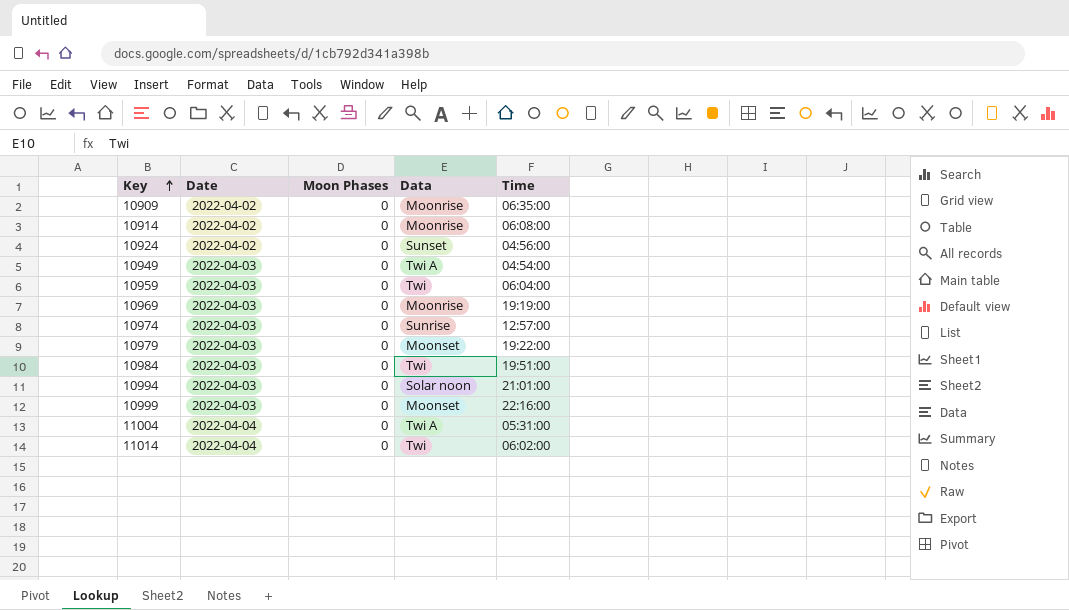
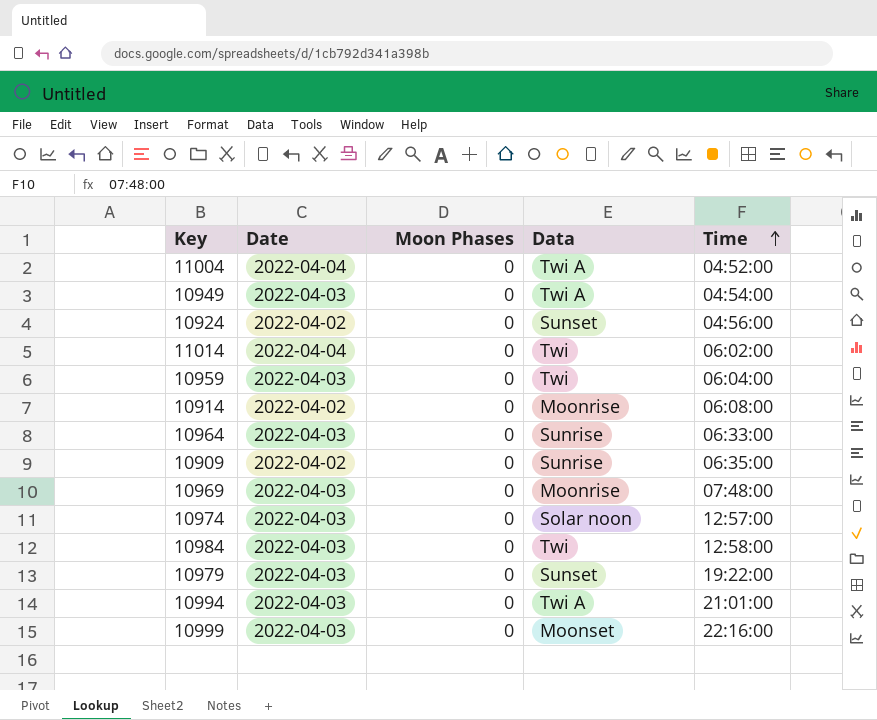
row order: Key ascending -> Time ascending
11004 | Time: 05:31:00 -> 04:52:00
row 10964: none -> 2022-04-03 | 0 | Sunrise | 06:33:00
10909 | Data: Moonrise -> Sunrise
10969 | Time: 19:19:00 -> 07:48:00
10974 | Data: Sunrise -> Solar noon
10984 | Time: 19:51:00 -> 12:58:00
10979 | Data: Moonset -> Sunset
10994 | Data: Solar noon -> Twi A

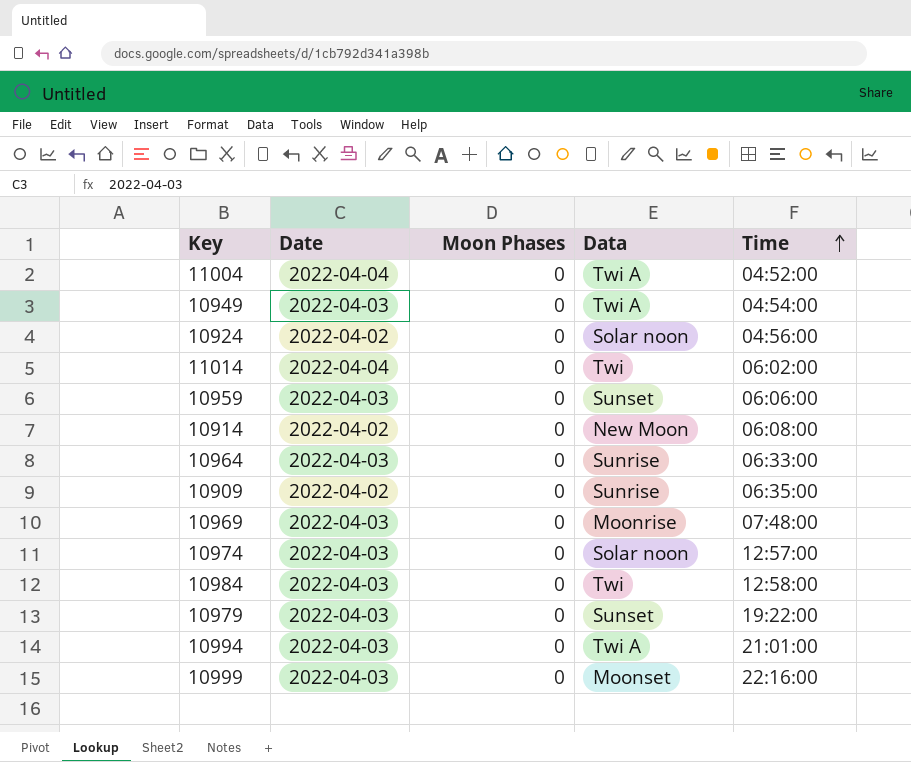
10924 | Data: Sunset -> Solar noon
10959 | Data: Twi -> Sunset
10959 | Time: 06:04:00 -> 06:06:00
10914 | Data: Moonrise -> New Moon

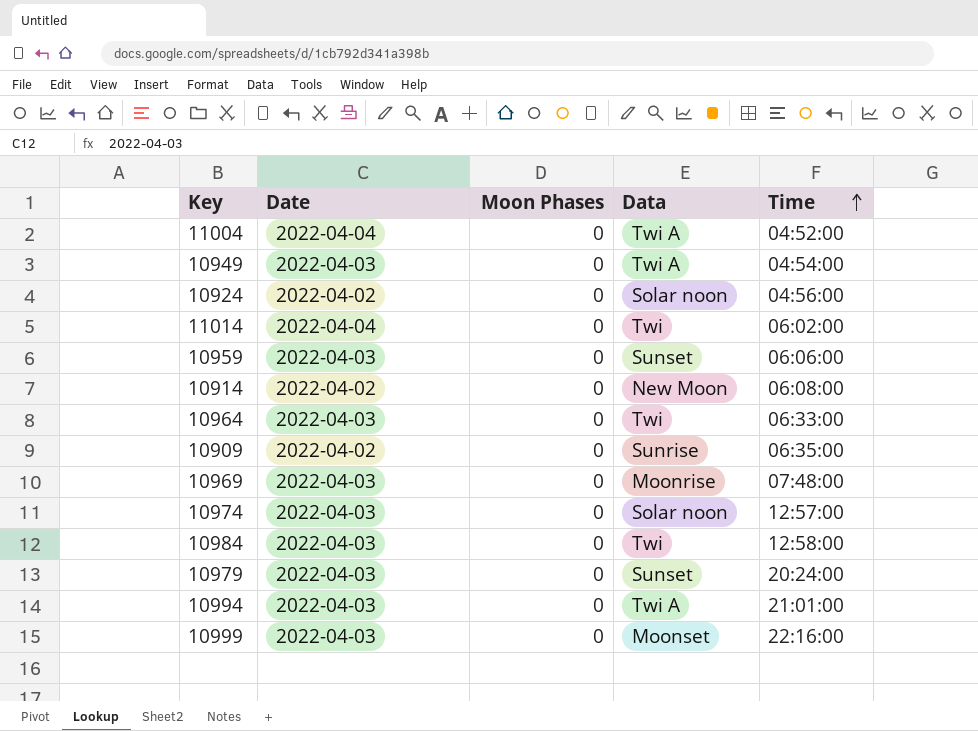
10964 | Data: Sunrise -> Twi
10979 | Time: 19:22:00 -> 20:24:00

